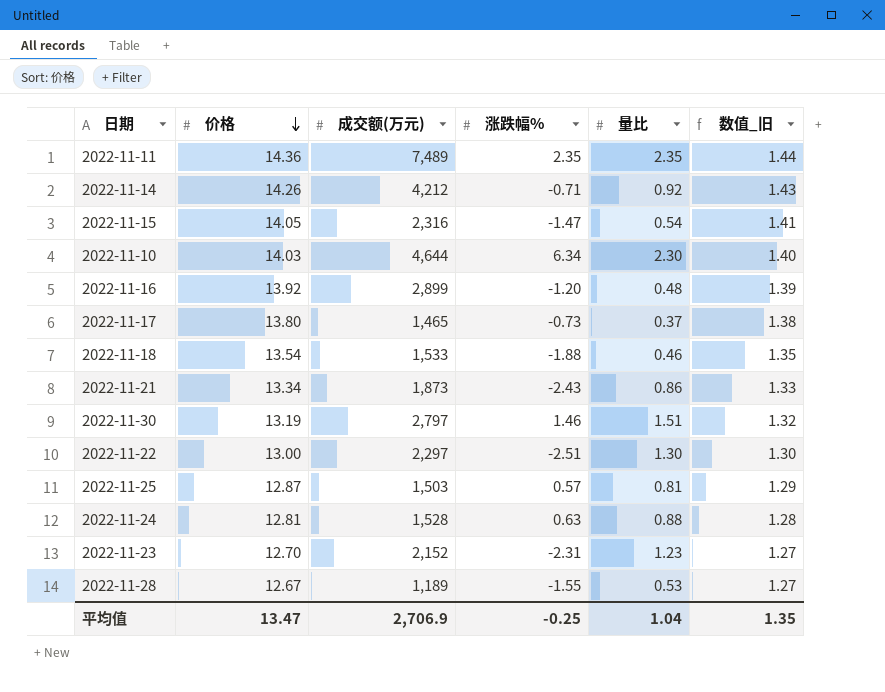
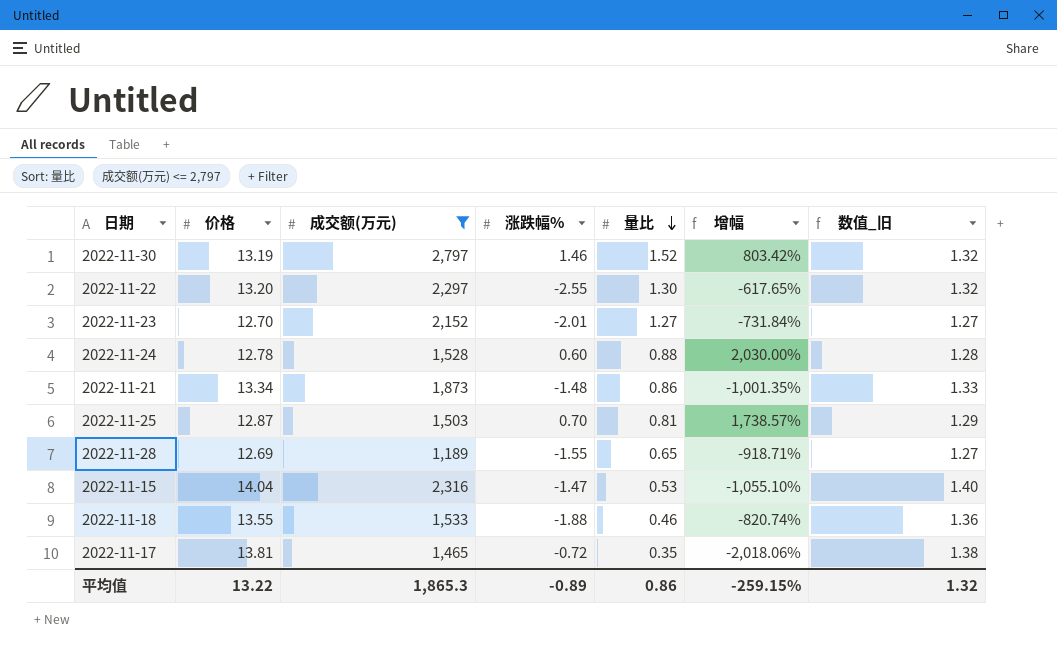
filter: none -> 成交额(万元) <= 2,797
row order: 价格 descending -> 量比 descending
column 增幅 | formula: none -> ([价格] - [涨跌幅%]) / [涨跌幅%]
2022-11-30 | 量比: 1.51 -> 1.52
2022-11-22 | 价格: 13.00 -> 13.20
2022-11-22 | 涨跌幅%: -2.51 -> -2.55
2022-11-22 | 数值_旧: 1.30 -> 1.32
2022-11-23 | 涨跌幅%: -2.31 -> -2.01
2022-11-23 | 量比: 1.23 -> 1.27
2022-11-24 | 价格: 12.81 -> 12.78
2022-11-24 | 涨跌幅%: 0.63 -> 0.60
2022-11-21 | 涨跌幅%: -2.43 -> -1.48
2022-11-25 | 涨跌幅%: 0.57 -> 0.70
2022-11-28 | 价格: 12.67 -> 12.69
2022-11-28 | 量比: 0.53 -> 0.65
2022-11-15 | 价格: 14.05 -> 14.04
2022-11-15 | 量比: 0.54 -> 0.53
2022-11-15 | 数值_旧: 1.41 -> 1.40
2022-11-18 | 价格: 13.54 -> 13.55
2022-11-18 | 数值_旧: 1.35 -> 1.36
2022-11-17 | 价格: 13.80 -> 13.81
2022-11-17 | 涨跌幅%: -0.73 -> -0.72
2022-11-17 | 量比: 0.37 -> 0.35
平均值 | 价格: 13.47 -> 13.22
平均值 | 成交额(万元): 2,706.9 -> 1,865.3
平均值 | 涨跌幅%: -0.25 -> -0.89
平均值 | 量比: 1.04 -> 0.86
平均值 | 数值_旧: 1.35 -> 1.32

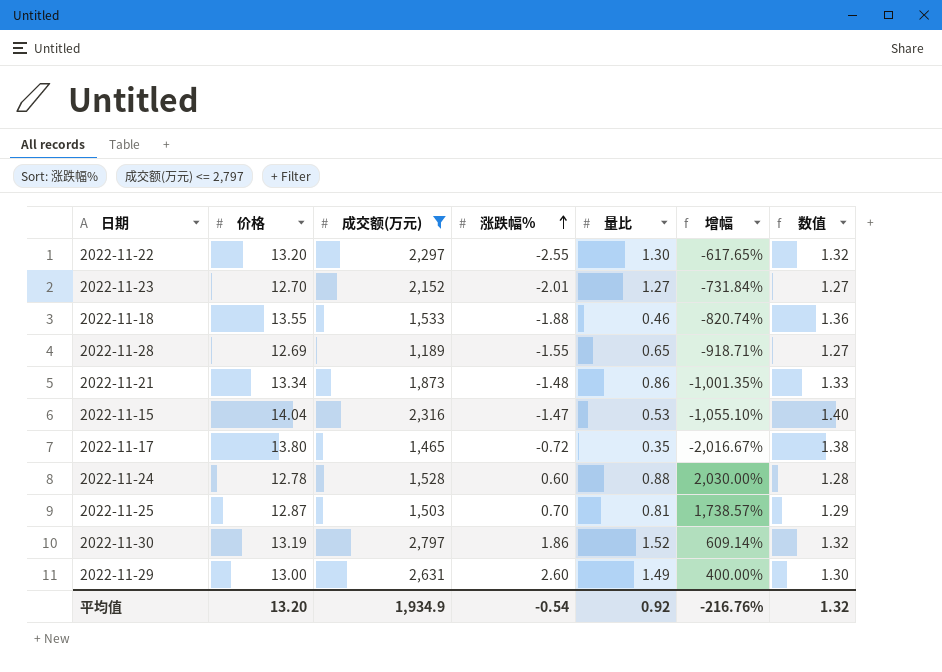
row order: 量比 descending -> 涨跌幅% ascending
column name: 数值_旧 -> 数值
2022-11-17 | 价格: 13.81 -> 13.80
2022-11-17 | 增幅: -2,018.06% -> -2,016.67%
2022-11-30 | 涨跌幅%: 1.46 -> 1.86
2022-11-30 | 增幅: 803.42% -> 609.14%
row 2022-11-29: none -> 13.00 | 2,631 | 2.60 | 1.49 | 400.00% | 1.30
平均值 | 价格: 13.22 -> 13.20
平均值 | 成交额(万元): 1,865.3 -> 1,934.9
平均值 | 涨跌幅%: -0.89 -> -0.54
平均值 | 量比: 0.86 -> 0.92
平均值 | 增幅: -259.15% -> -216.76%

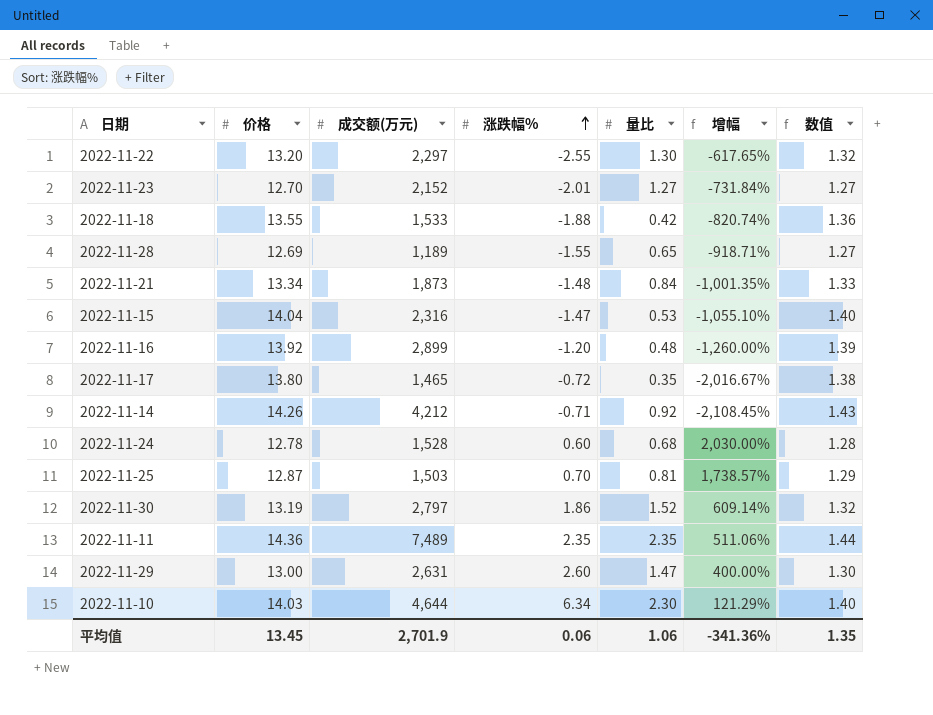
filter: 成交额(万元) <= 2,797 -> none
2022-11-18 | 量比: 0.46 -> 0.42
2022-11-21 | 量比: 0.86 -> 0.84
2022-11-24 | 量比: 0.88 -> 0.68
2022-11-29 | 量比: 1.49 -> 1.47
平均值 | 价格: 13.20 -> 13.45
平均值 | 成交额(万元): 1,934.9 -> 2,701.9
平均值 | 涨跌幅%: -0.54 -> 0.06
平均值 | 量比: 0.92 -> 1.06
平均值 | 增幅: -216.76% -> -341.36%
平均值 | 数值: 1.32 -> 1.35

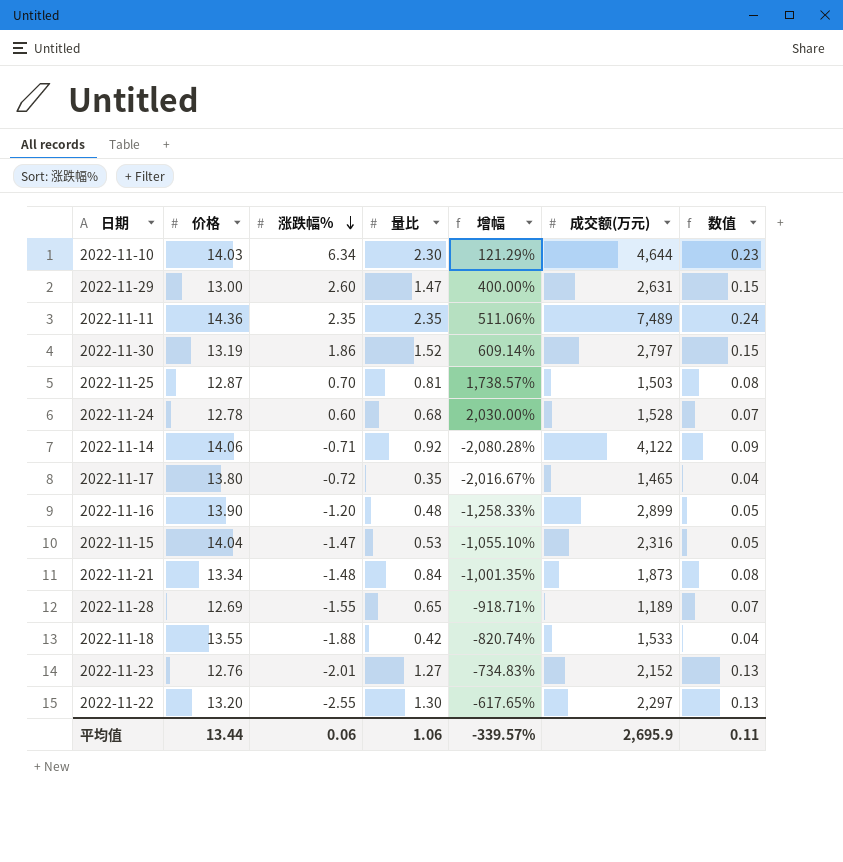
row order: 涨跌幅% ascending -> 涨跌幅% descending
column 成交额(万元) | position: 3 -> 6
column 数值 | formula: [价格] * 0.1 -> [量比] * 0.1
2022-11-14 | 价格: 14.26 -> 14.06
2022-11-14 | 增幅: -2,108.45% -> -2,080.28%
2022-11-14 | 成交额(万元): 4,212 -> 4,122
2022-11-16 | 价格: 13.92 -> 13.90
2022-11-16 | 增幅: -1,260.00% -> -1,258.33%
2022-11-23 | 价格: 12.70 -> 12.76
2022-11-23 | 增幅: -731.84% -> -734.83%
平均值 | 价格: 13.45 -> 13.44
平均值 | 增幅: -341.36% -> -339.57%
平均值 | 成交额(万元): 2,701.9 -> 2,695.9
平均值 | 数值: 1.35 -> 0.11

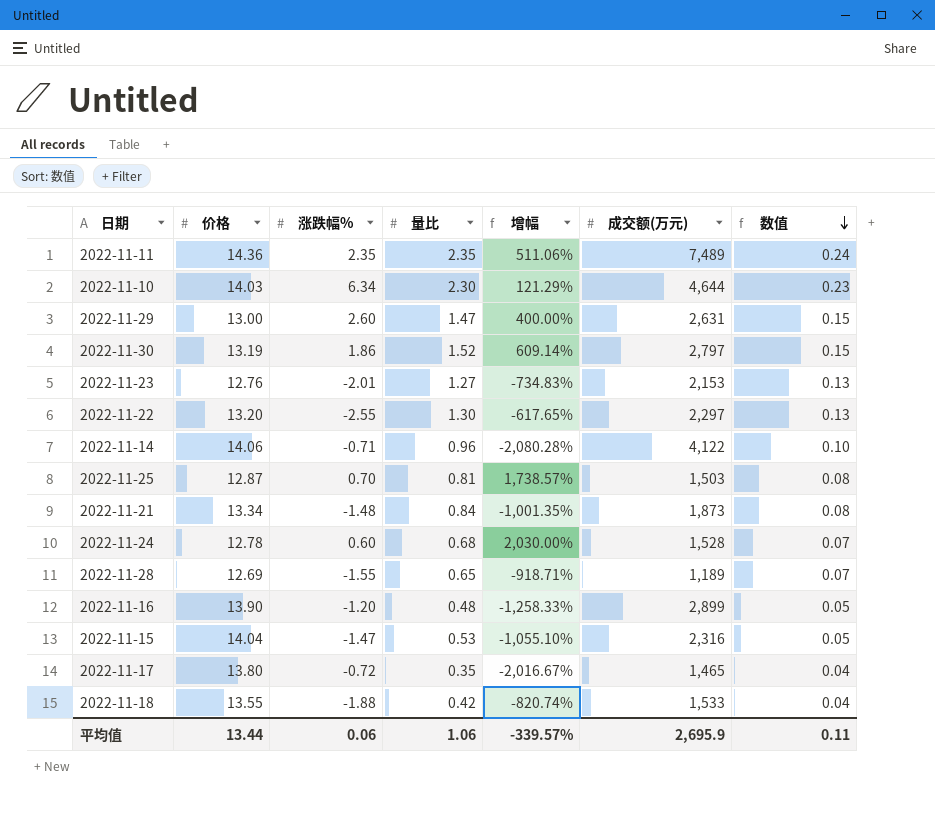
row order: 涨跌幅% descending -> 数值 descending
2022-11-23 | 成交额(万元): 2,152 -> 2,153
2022-11-14 | 量比: 0.92 -> 0.96
2022-11-14 | 数值: 0.09 -> 0.10

